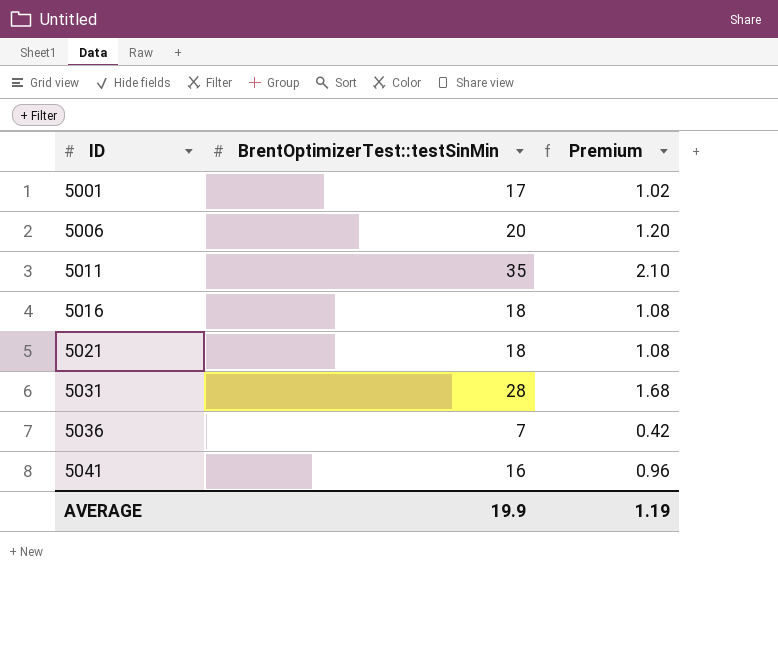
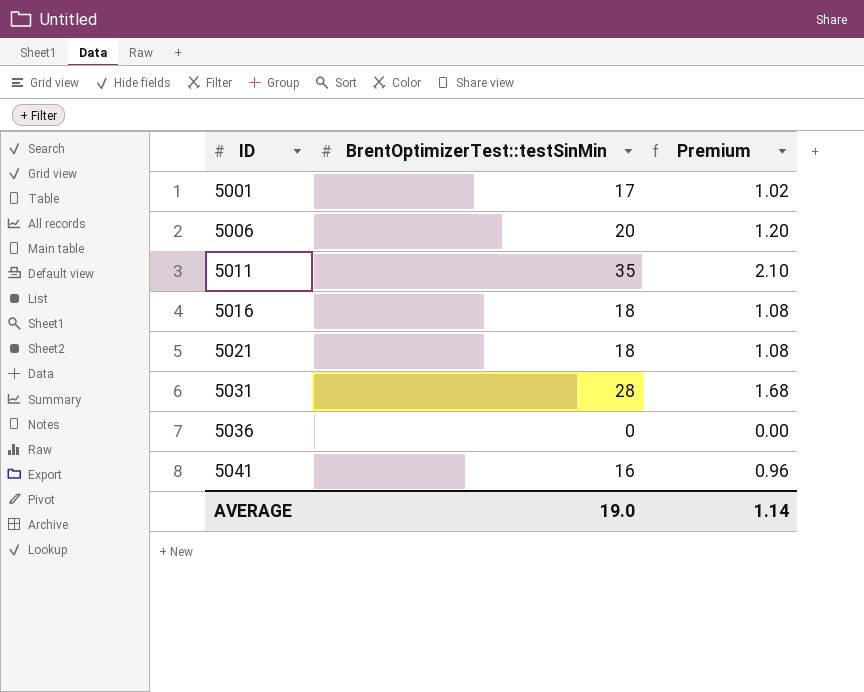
5036 | BrentOptimizerTest::testSinMin: 7 -> 0
5036 | Premium: 0.42 -> 0.00
AVERAGE | BrentOptimizerTest::testSinMin: 19.9 -> 19.0
AVERAGE | Premium: 1.19 -> 1.14

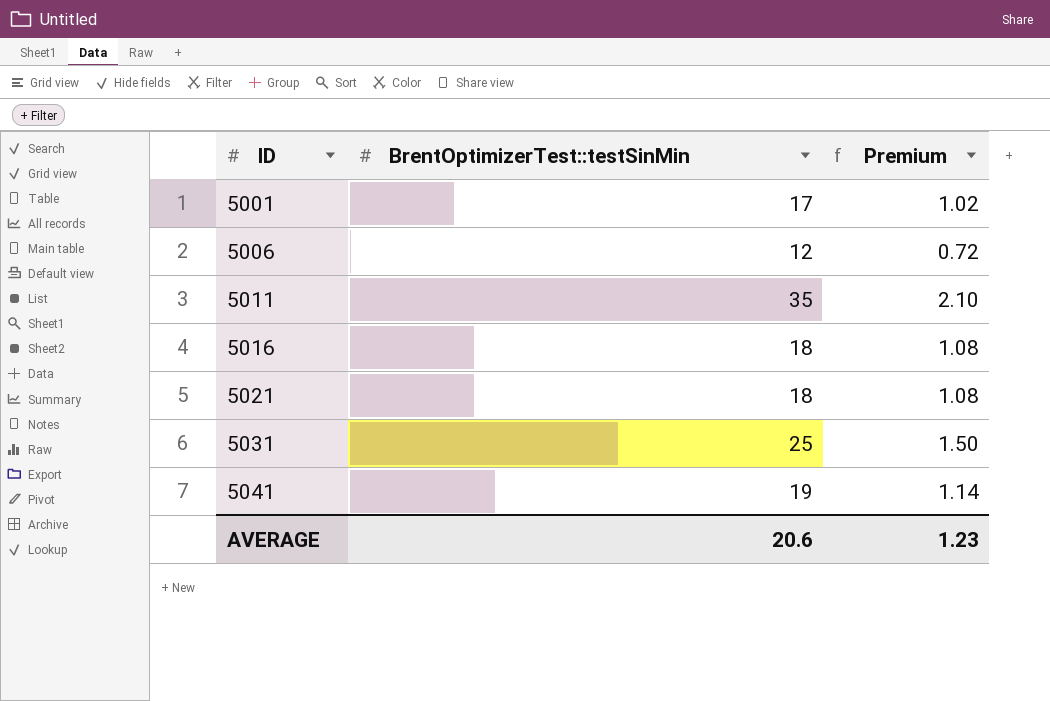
row 5036: 0 | 0.00 -> none
5006 | BrentOptimizerTest::testSinMin: 20 -> 12
5006 | Premium: 1.20 -> 0.72
5031 | BrentOptimizerTest::testSinMin: 28 -> 25
5031 | Premium: 1.68 -> 1.50
5041 | BrentOptimizerTest::testSinMin: 16 -> 19
5041 | Premium: 0.96 -> 1.14
AVERAGE | BrentOptimizerTest::testSinMin: 19.0 -> 20.6
AVERAGE | Premium: 1.14 -> 1.23

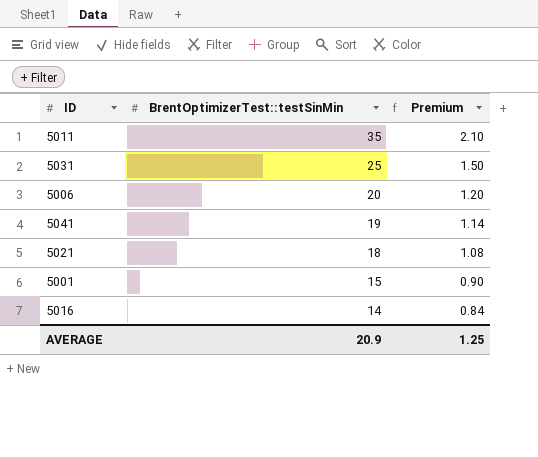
row order: ID ascending -> BrentOptimizerTest::testSinMin descending
5006 | BrentOptimizerTest::testSinMin: 12 -> 20
5006 | Premium: 0.72 -> 1.20
5001 | BrentOptimizerTest::testSinMin: 17 -> 15
5001 | Premium: 1.02 -> 0.90
5016 | BrentOptimizerTest::testSinMin: 18 -> 14
5016 | Premium: 1.08 -> 0.84
AVERAGE | BrentOptimizerTest::testSinMin: 20.6 -> 20.9
AVERAGE | Premium: 1.23 -> 1.25

